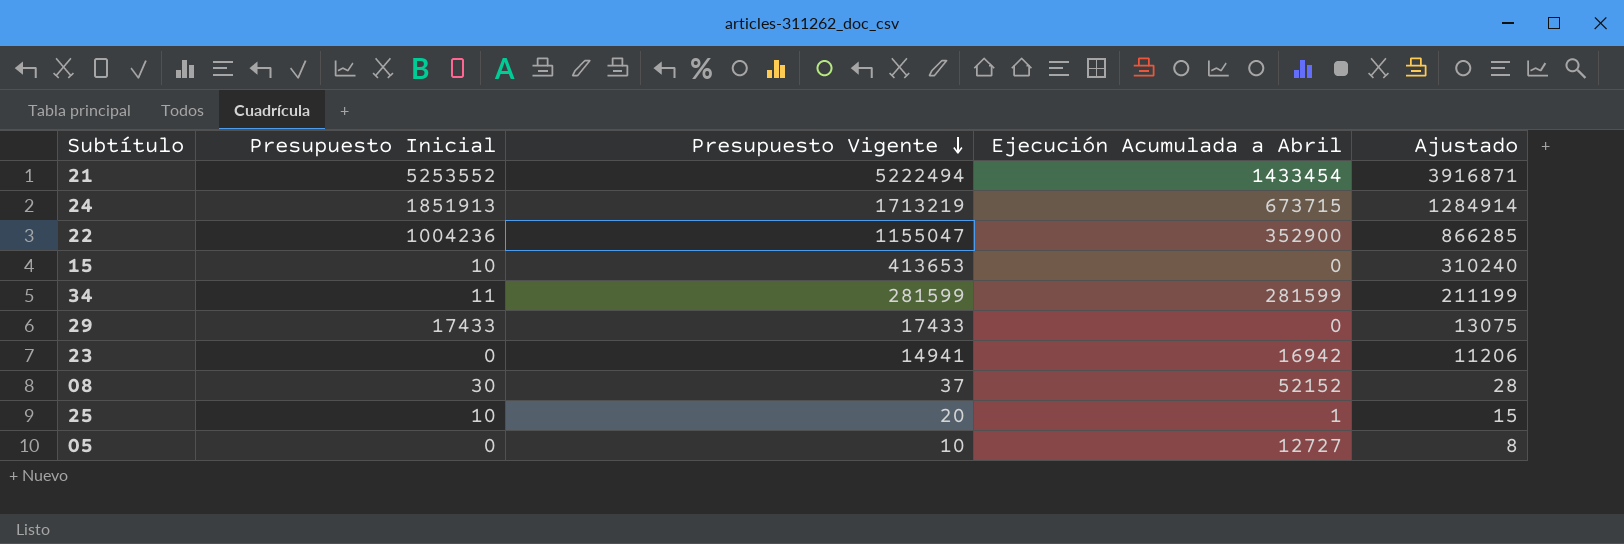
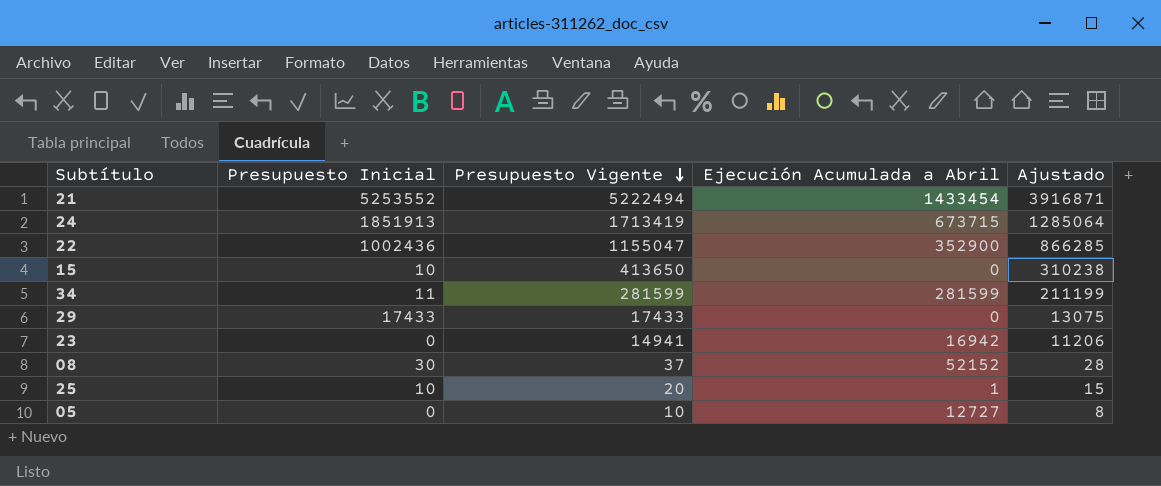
24 | Presupuesto Vigente: 1713219 -> 1713419
24 | Ajustado: 1284914 -> 1285064
22 | Presupuesto Inicial: 1004236 -> 1002436
15 | Presupuesto Vigente: 413653 -> 413650
15 | Ajustado: 310240 -> 310238

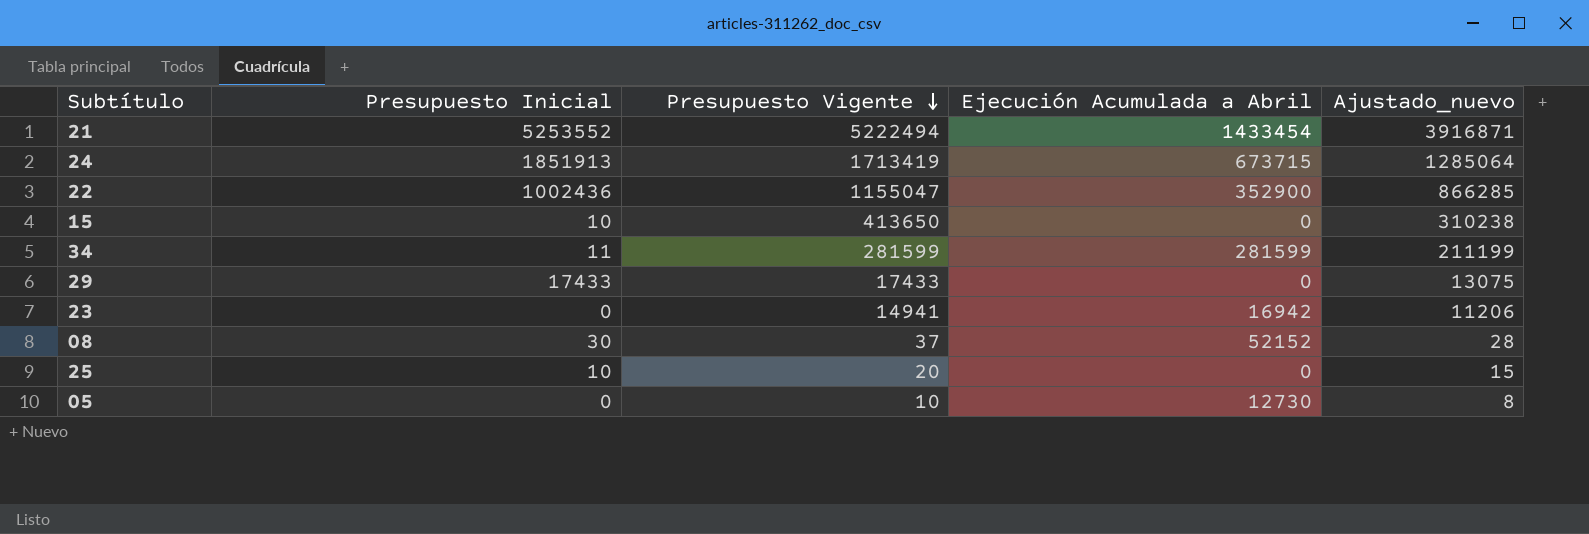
column name: Ajustado -> Ajustado_nuevo
25 | Ejecución Acumulada a Abril: 1 -> 0
05 | Ejecución Acumulada a Abril: 12727 -> 12730

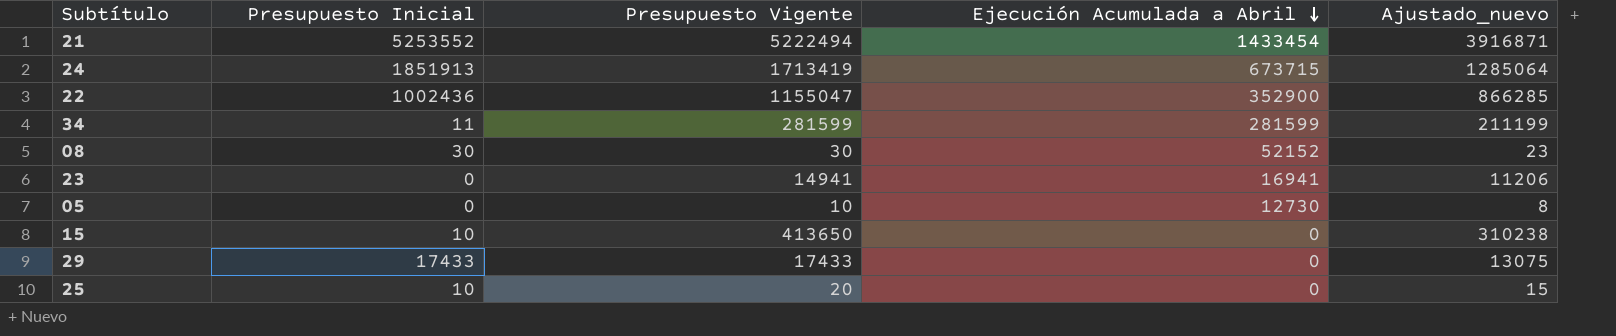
row order: Presupuesto Vigente descending -> Ejecución Acumulada a Abril descending
08 | Presupuesto Vigente: 37 -> 30
08 | Ajustado_nuevo: 28 -> 23
23 | Ejecución Acumulada a Abril: 16942 -> 16941

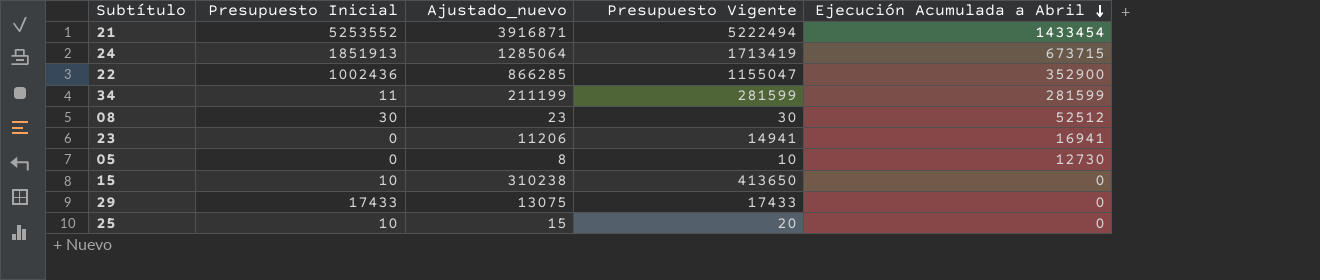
column Ajustado_nuevo | position: 5 -> 3
08 | Ejecución Acumulada a Abril: 52152 -> 52512

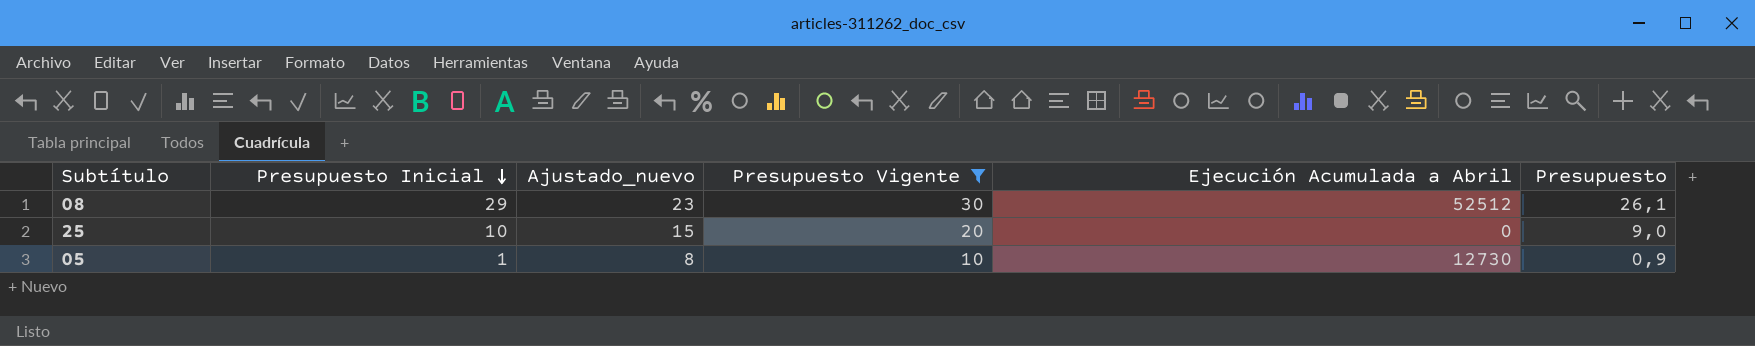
filter: none -> Presupuesto Vigente <= 30
row order: Ejecución Acumulada a Abril descending -> Presupuesto Inicial descending
column Presupuesto | formula: none -> [Presupuesto Inicial] * 0,9
08 | Presupuesto Inicial: 30 -> 29
05 | Presupuesto Inicial: 0 -> 1

